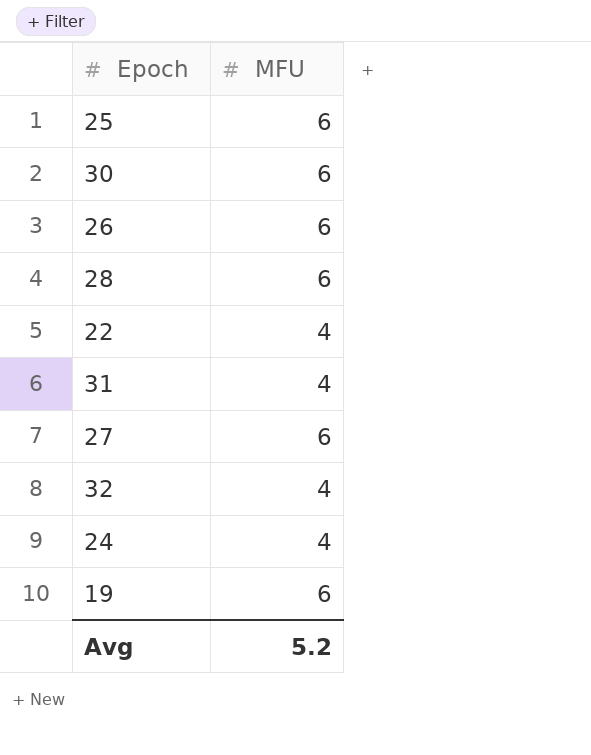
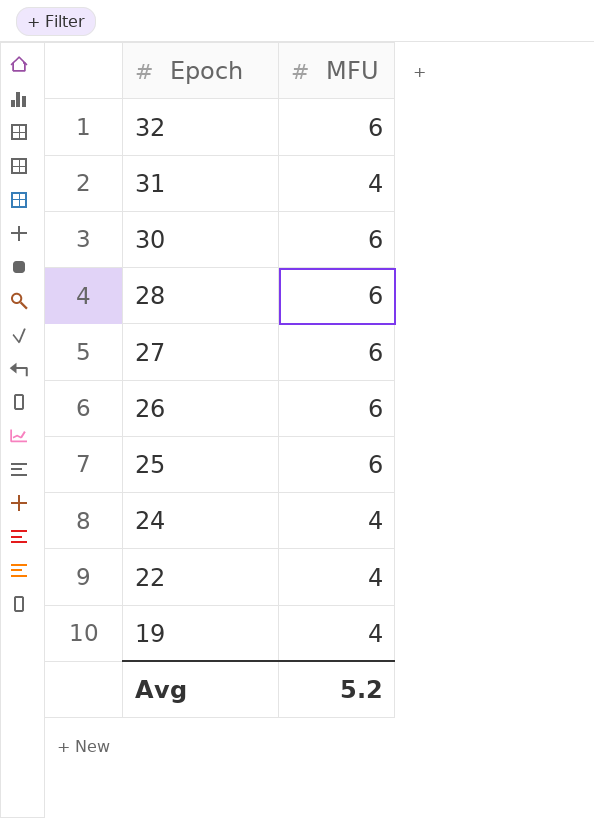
row order: none -> Epoch descending
32 | MFU: 4 -> 6
19 | MFU: 6 -> 4

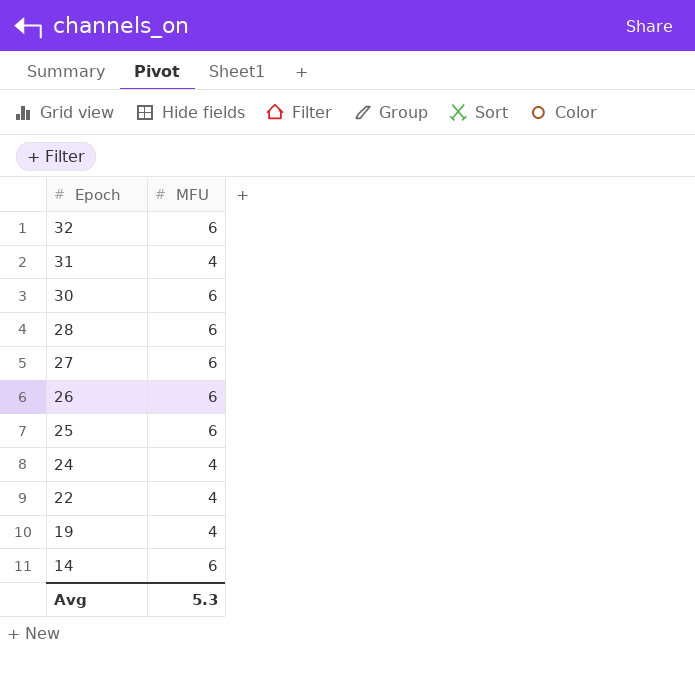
row 14: none -> 6
Avg | MFU: 5.2 -> 5.3

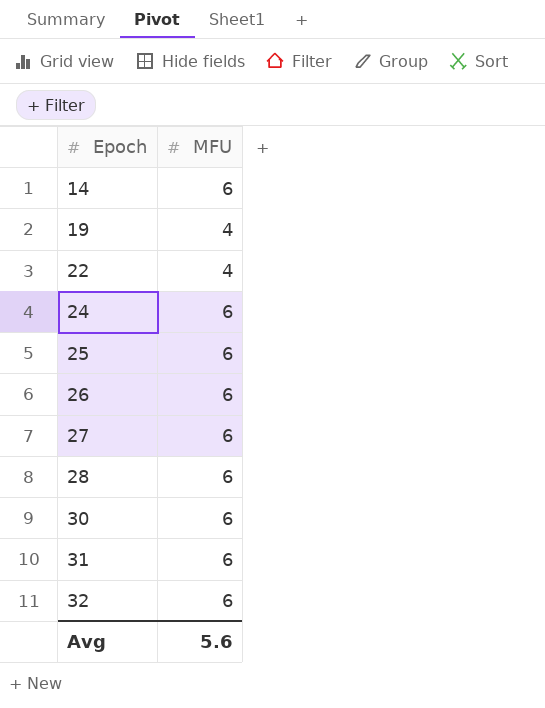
row order: Epoch descending -> Epoch ascending
24 | MFU: 4 -> 6
31 | MFU: 4 -> 6
Avg | MFU: 5.3 -> 5.6

